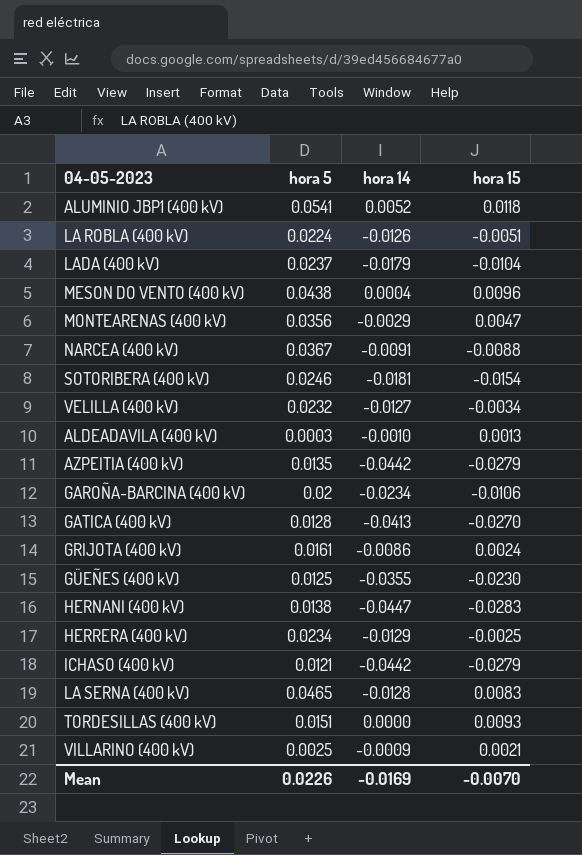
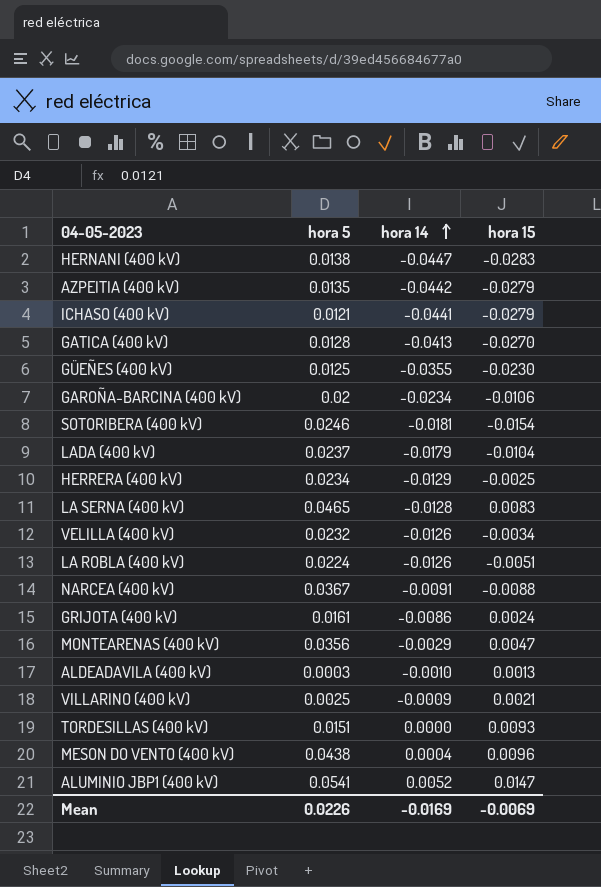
row order: none -> hora 14 ascending
ICHASO (400 kV) | hora 14: -0.0442 -> -0.0441
VELILLA (400 kV) | hora 14: -0.0127 -> -0.0126
ALUMINIO JBP1 (400 kV) | hora 15: 0.0118 -> 0.0147
Mean | hora 15: -0.0070 -> -0.0069

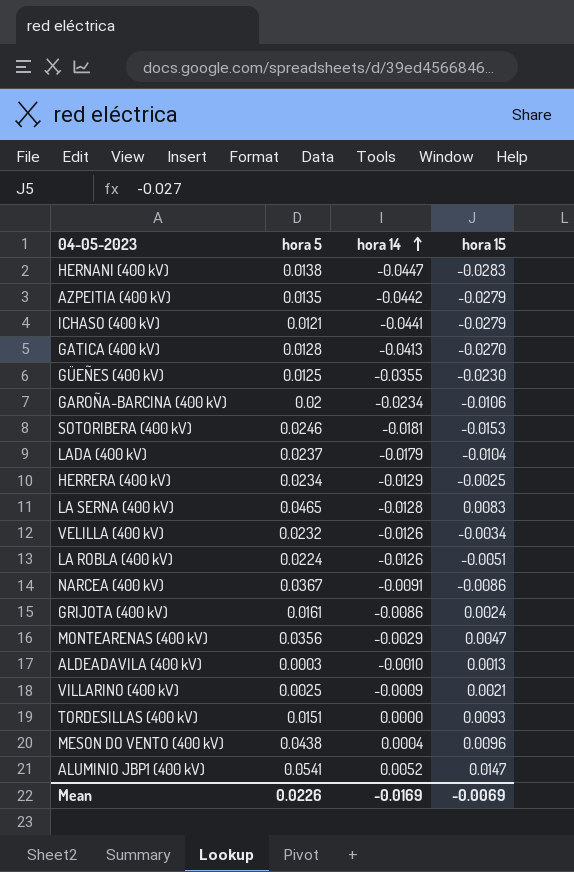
SOTORIBERA (400 kV) | hora 15: -0.0154 -> -0.0153
NARCEA (400 kV) | hora 15: -0.0088 -> -0.0086

